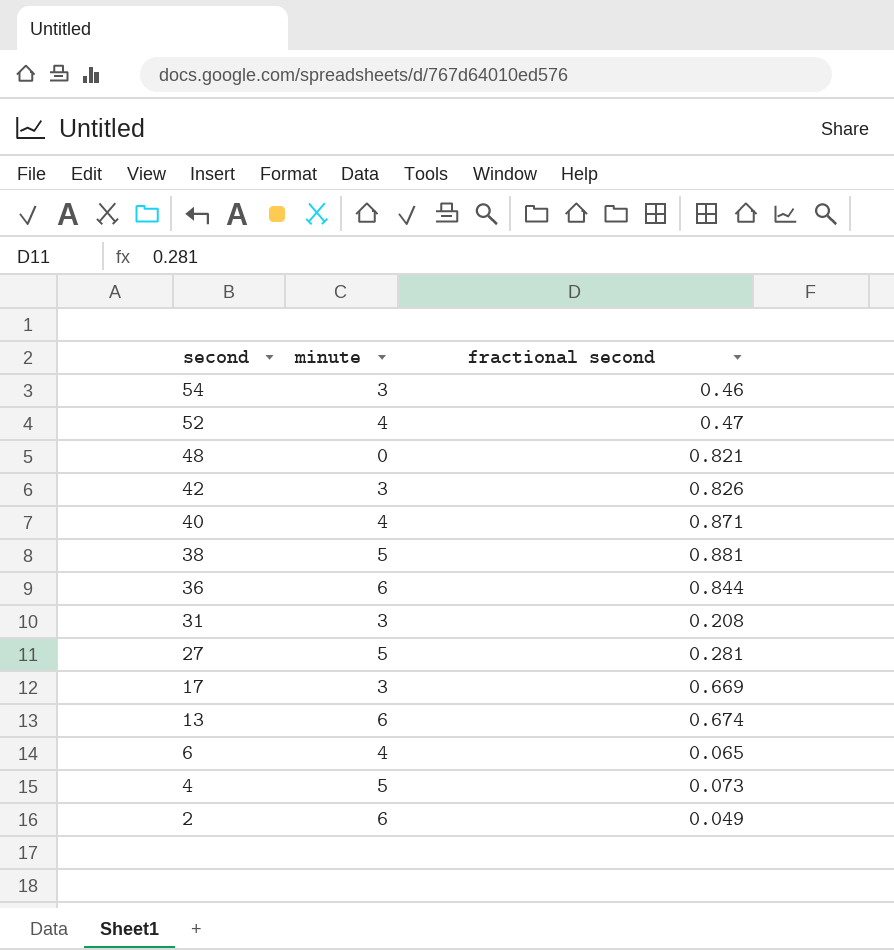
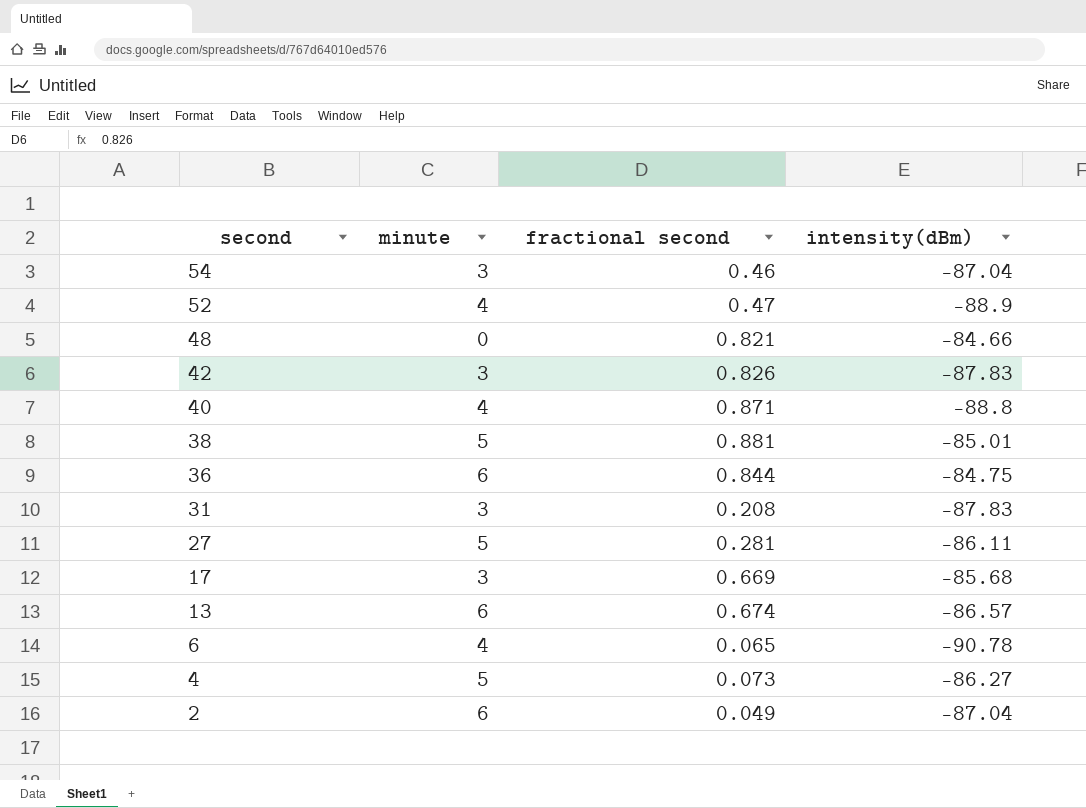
column intensity(dBm) | position: none -> 4

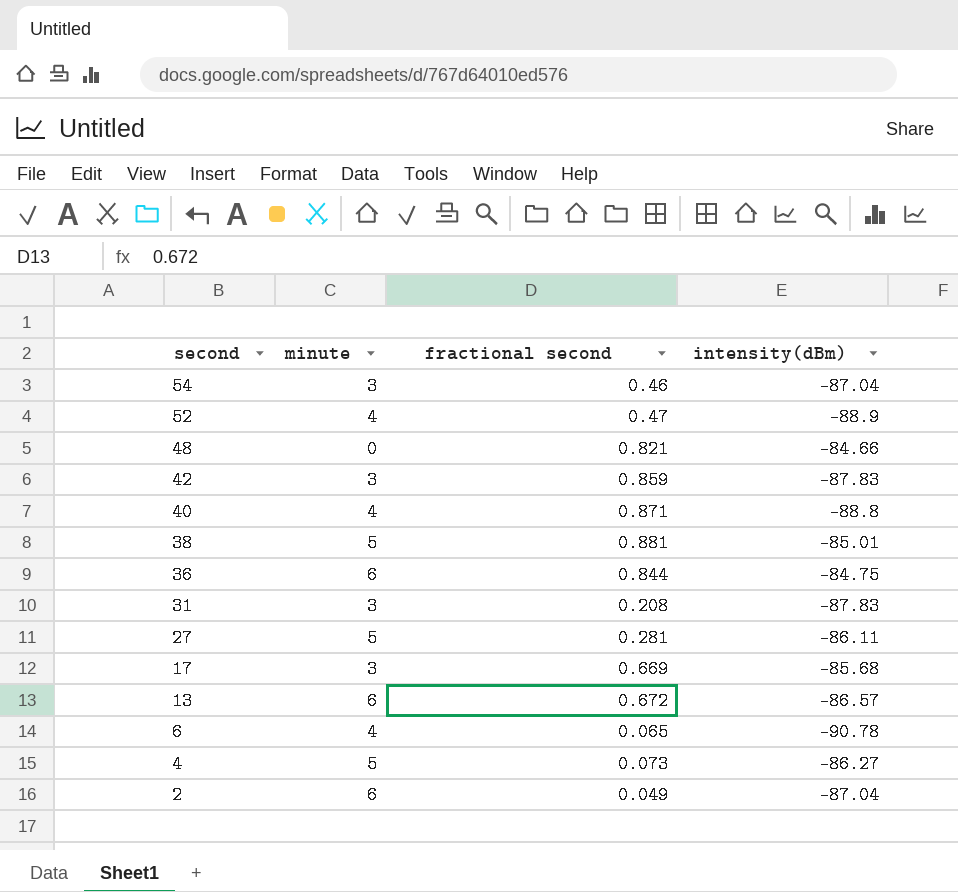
42 | fractional second: 0.826 -> 0.859
13 | fractional second: 0.674 -> 0.672

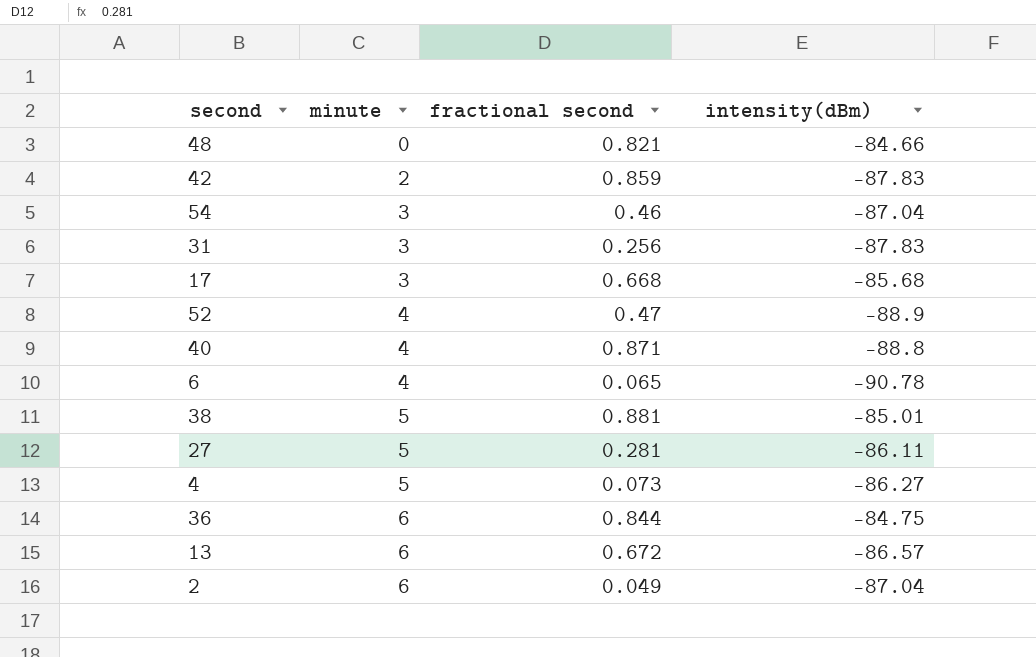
row order: second descending -> minute ascending
42 | minute: 3 -> 2
31 | fractional second: 0.208 -> 0.256
17 | fractional second: 0.669 -> 0.668

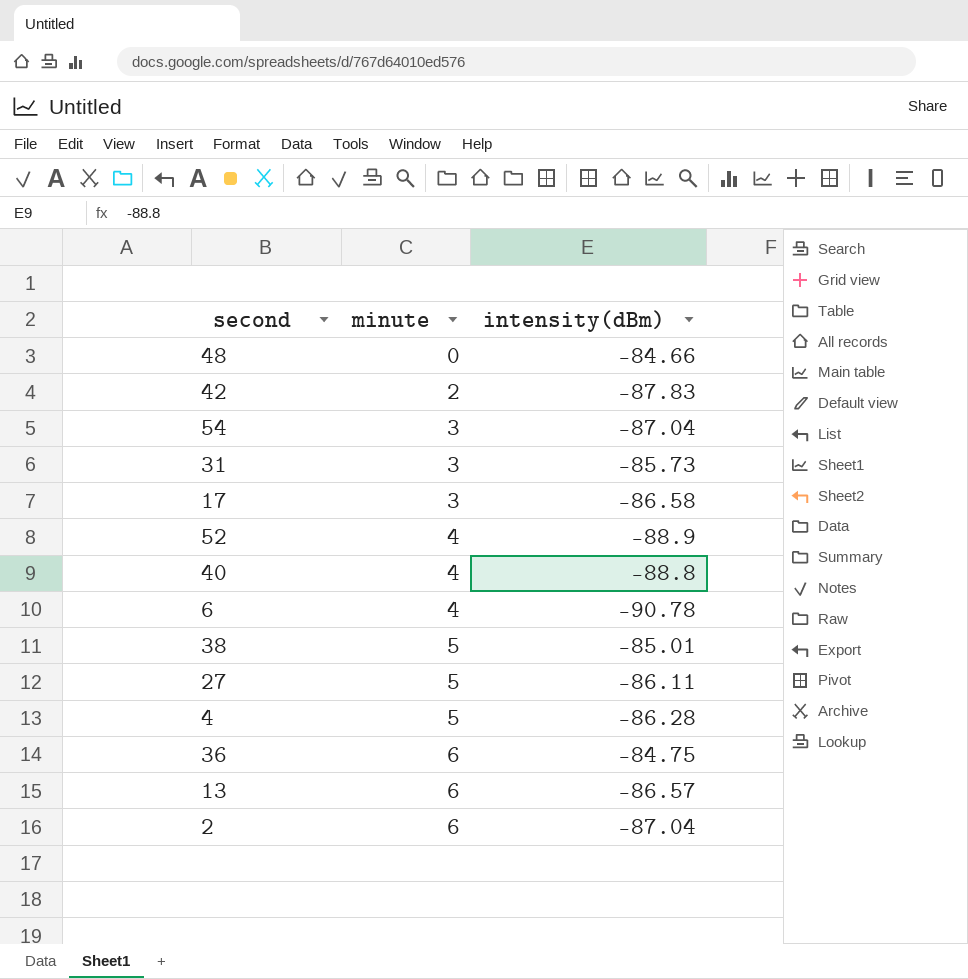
column fractional second | position: 3 -> none
31 | intensity(dBm): -87.83 -> -85.73
17 | intensity(dBm): -85.68 -> -86.58
4 | intensity(dBm): -86.27 -> -86.28

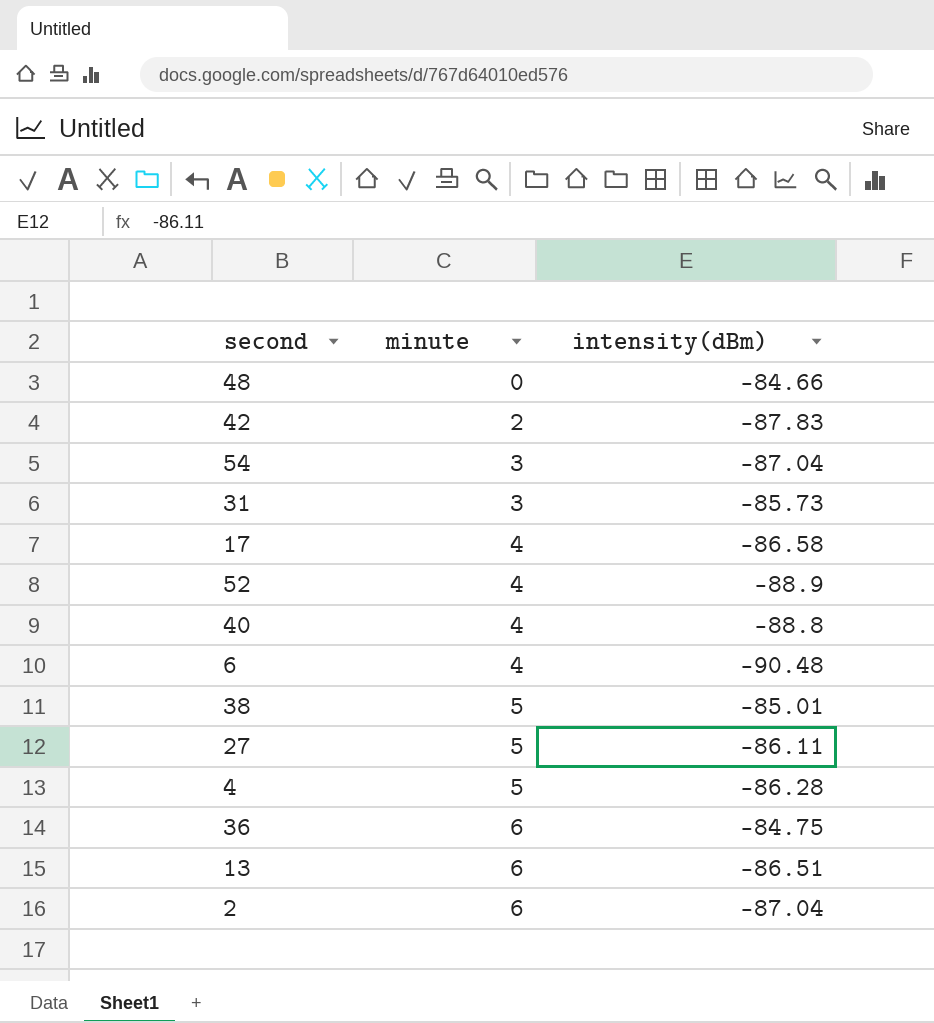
17 | minute: 3 -> 4
6 | intensity(dBm): -90.78 -> -90.48
13 | intensity(dBm): -86.57 -> -86.51

